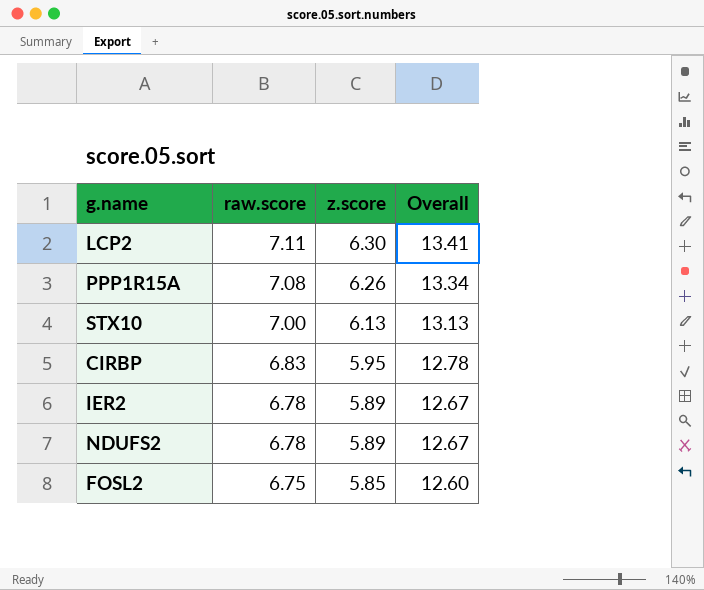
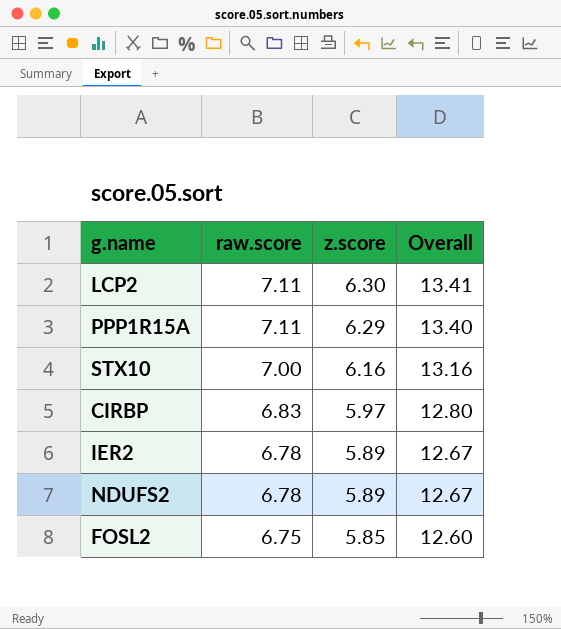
PPP1R15A | raw.score: 7.08 -> 7.11
PPP1R15A | z.score: 6.26 -> 6.29
PPP1R15A | Overall: 13.34 -> 13.40
STX10 | z.score: 6.13 -> 6.16
STX10 | Overall: 13.13 -> 13.16
CIRBP | z.score: 5.95 -> 5.97
CIRBP | Overall: 12.78 -> 12.80

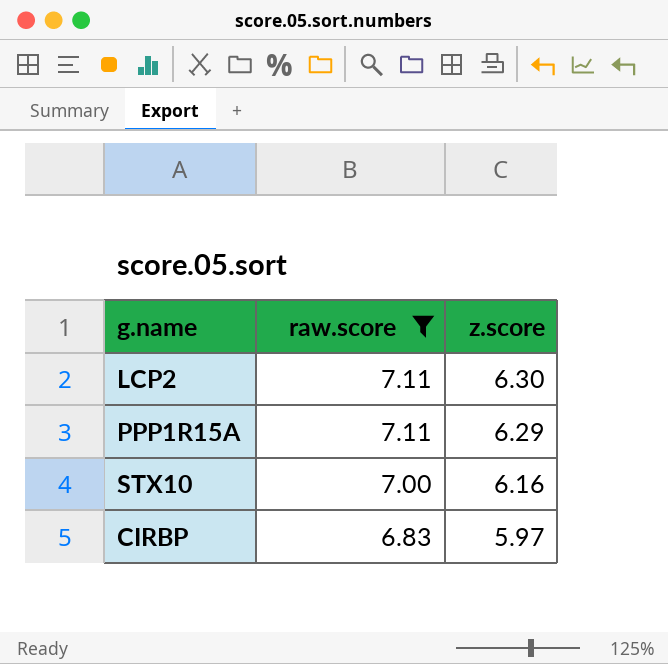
filter: none -> raw.score >= 6.83
column Overall | formula: [raw.score] + [z.score] -> none

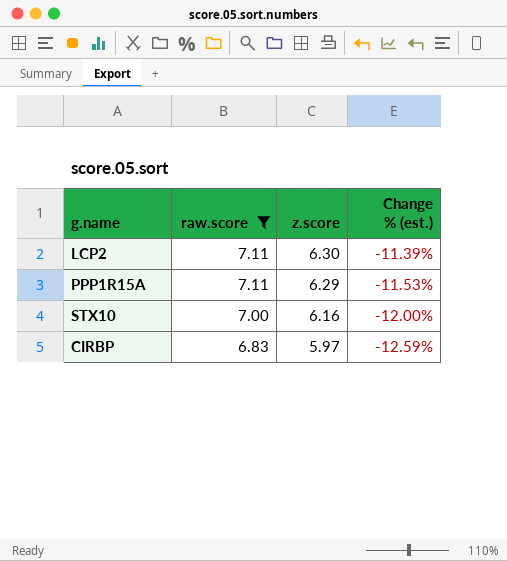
column Change % (est.) | formula: none -> ([z.score] - [raw.score]) / [raw.score]

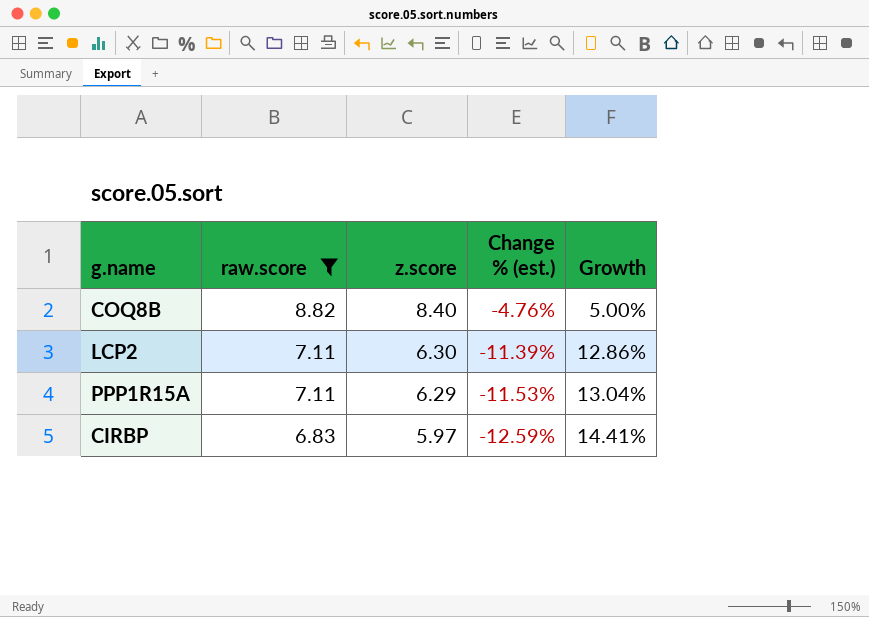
column Growth | formula: none -> ([raw.score] - [z.score]) / [z.score]
row STX10: 7.00 | 6.16 | -12.00% -> none
row COQ8B: none -> 8.82 | 8.40 | -4.76% | 5.00%

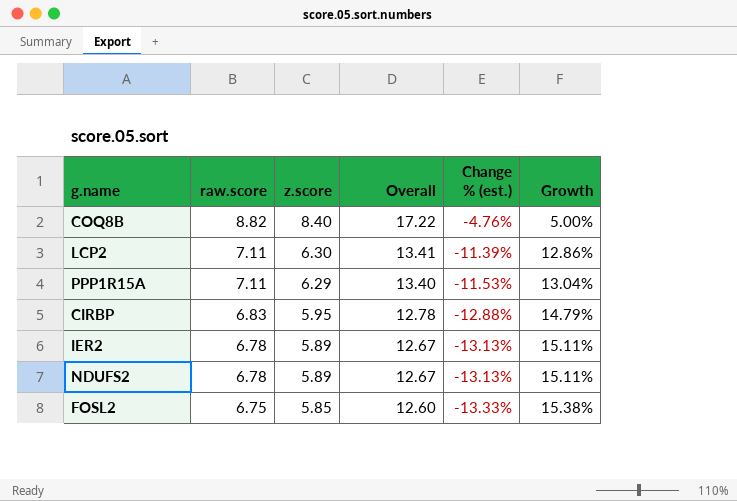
filter: raw.score >= 6.83 -> none
column Overall | formula: none -> [raw.score] + [z.score]
CIRBP | z.score: 5.97 -> 5.95
CIRBP | Change % (est.): -12.59% -> -12.88%
CIRBP | Growth: 14.41% -> 14.79%

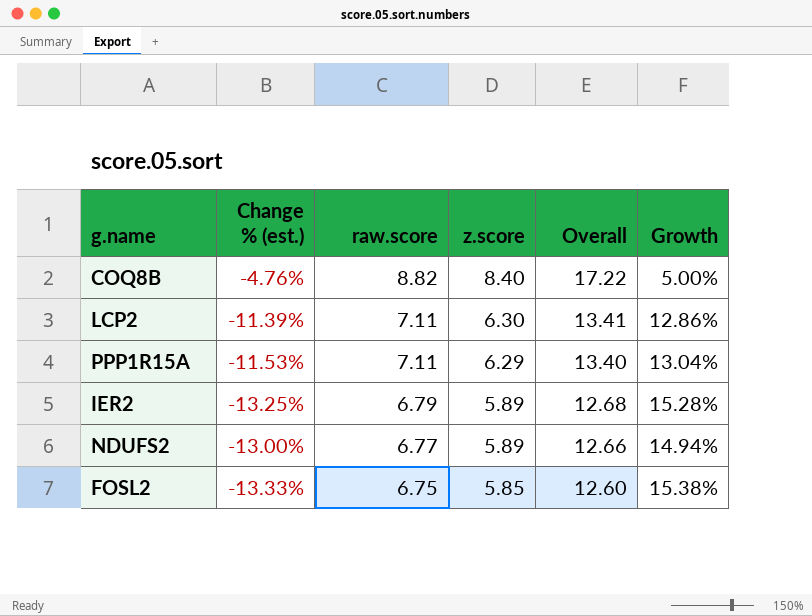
column Change % (est.) | position: 5 -> 2
row CIRBP: 6.83 | 5.95 | 12.78 | -12.88% | 14.79% -> none
IER2 | Change % (est.): -13.13% -> -13.25%
IER2 | raw.score: 6.78 -> 6.79
IER2 | Overall: 12.67 -> 12.68
IER2 | Growth: 15.11% -> 15.28%
NDUFS2 | Change % (est.): -13.13% -> -13.00%
NDUFS2 | raw.score: 6.78 -> 6.77
NDUFS2 | Overall: 12.67 -> 12.66
NDUFS2 | Growth: 15.11% -> 14.94%

